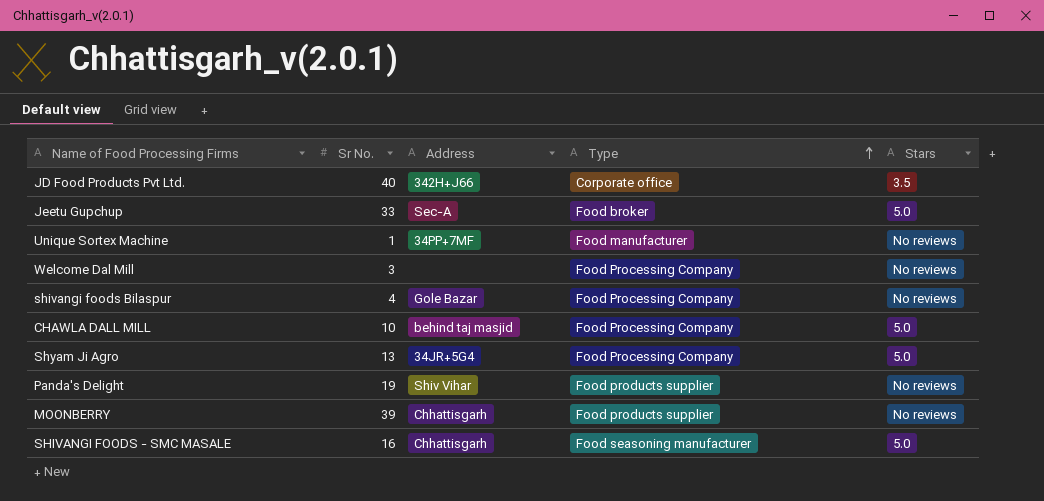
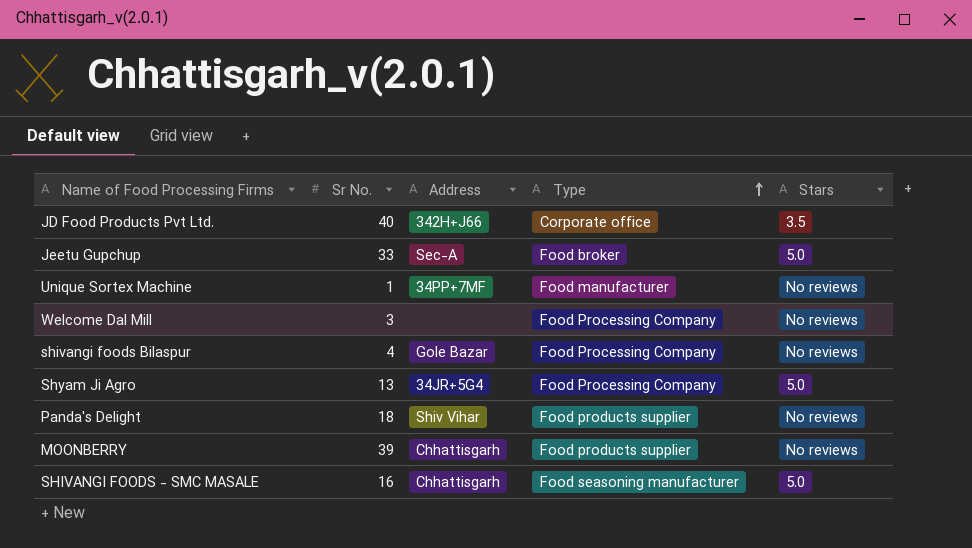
row CHAWLA DALL MILL: 10 | behind taj masjid | Food Processing Company | 5.0 -> none
Panda's Delight | Sr No.: 19 -> 18

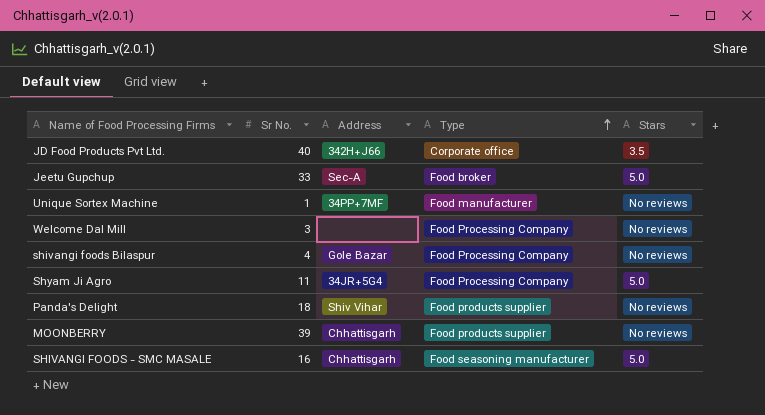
Shyam Ji Agro | Sr No.: 13 -> 11

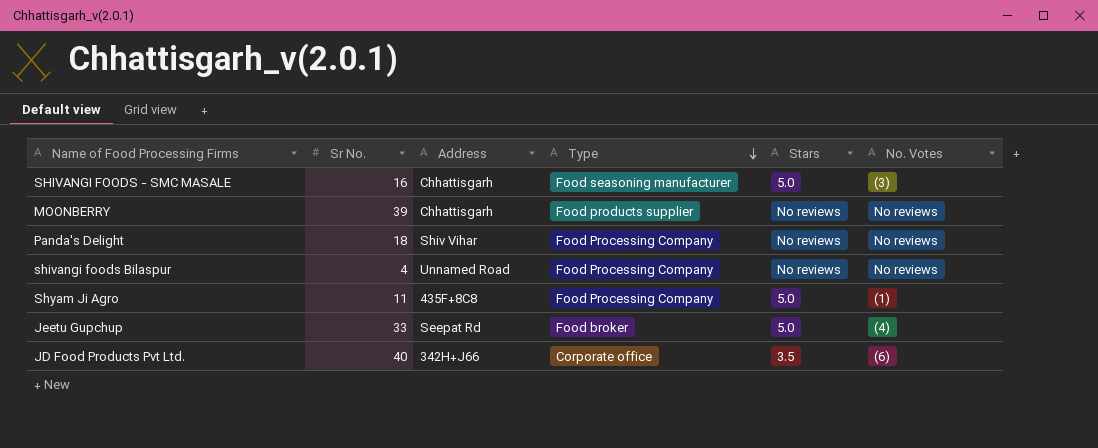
row order: Type ascending -> Type descending
column No. Votes | position: none -> 6
row Unique Sortex Machine: 1 | 34PP+7MF | Food manufacturer | No reviews -> none
row Welcome Dal Mill: 3 | none | Food Processing Company | No reviews -> none
Panda's Delight | Type: Food products supplier -> Food Processing Company
shivangi foods Bilaspur | Address: Gole Bazar -> Unnamed Road
Shyam Ji Agro | Address: 34JR+5G4 -> 435F+8C8
Jeetu Gupchup | Address: Sec-A -> Seepat Rd

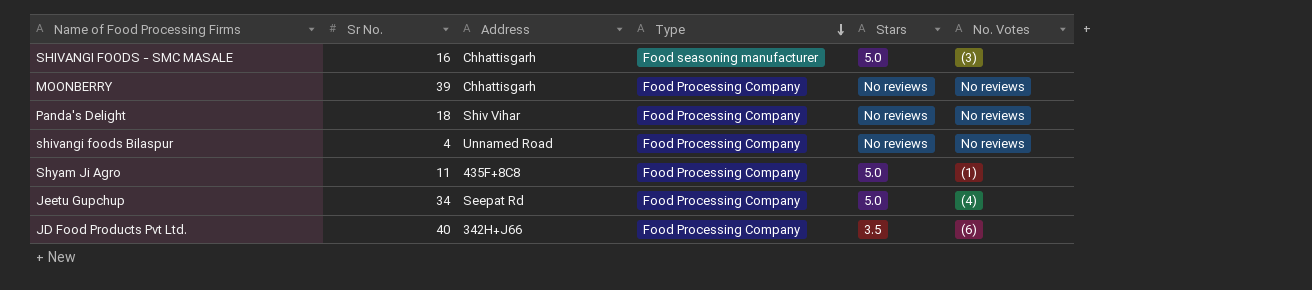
MOONBERRY | Type: Food products supplier -> Food Processing Company
Jeetu Gupchup | Sr No.: 33 -> 34
Jeetu Gupchup | Type: Food broker -> Food Processing Company
JD Food Products Pvt Ltd. | Type: Corporate office -> Food Processing Company

